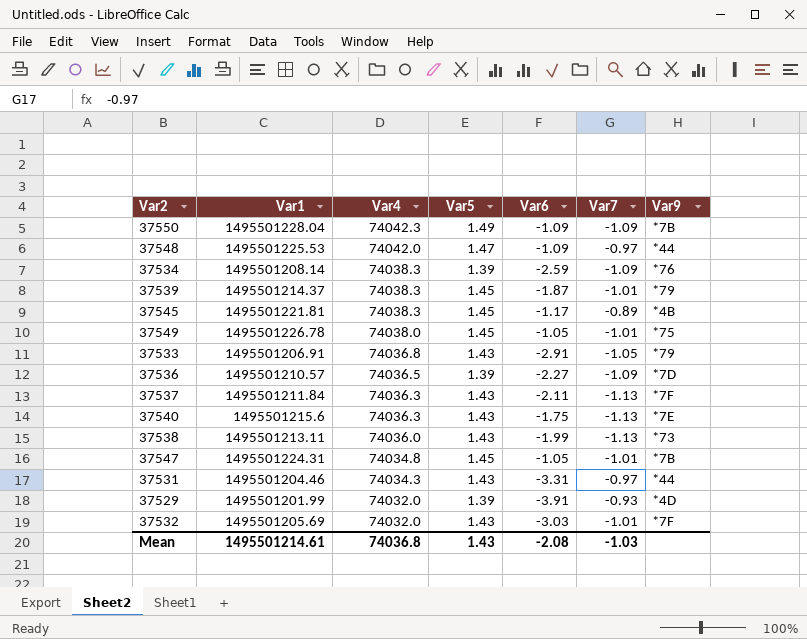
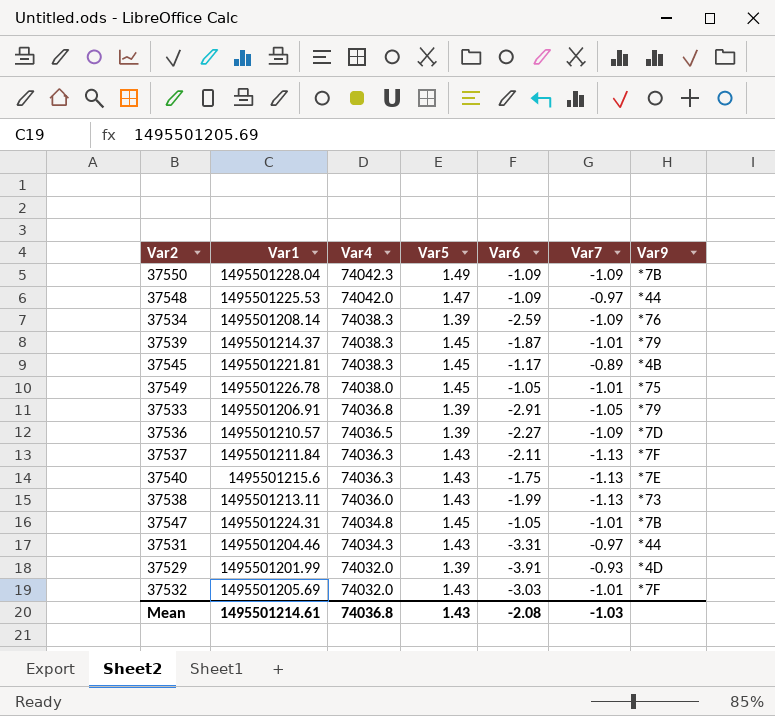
37533 | Var5: 1.43 -> 1.39

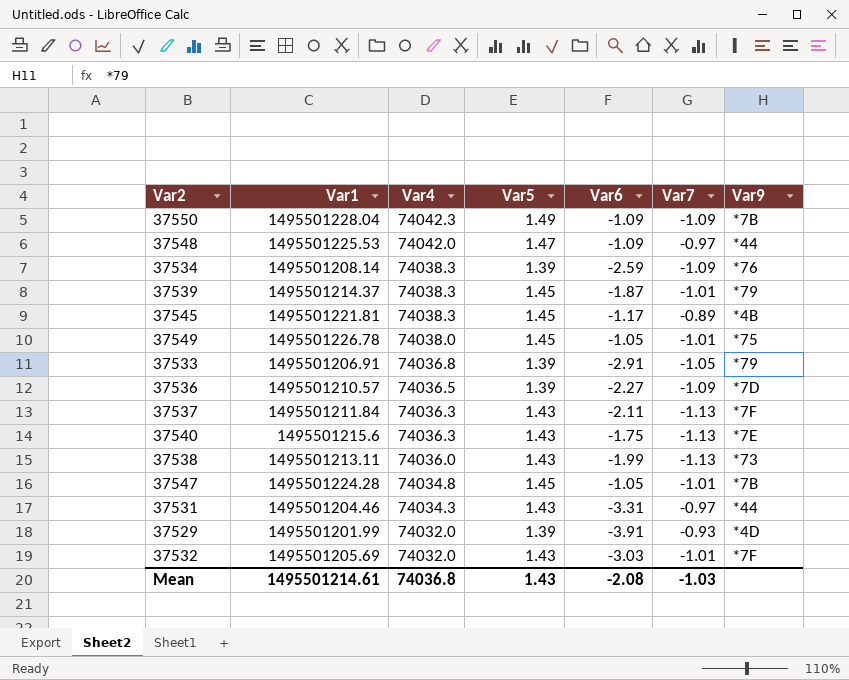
37547 | Var1: 1495501224.31 -> 1495501224.28

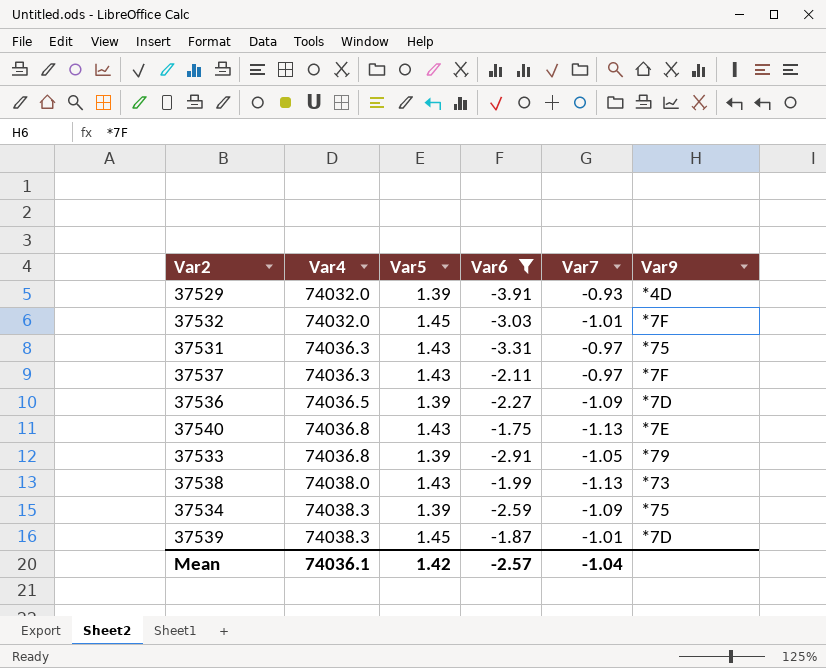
filter: none -> Var6 <= -1.75
row order: Var4 descending -> Var4 ascending
column Var1 | position: 2 -> none
37532 | Var5: 1.43 -> 1.45
37531 | Var4: 74034.3 -> 74036.3
37531 | Var9: *44 -> *75
37537 | Var7: -1.13 -> -0.97
37540 | Var4: 74036.3 -> 74036.8
37538 | Var4: 74036.0 -> 74038.0
37534 | Var9: *76 -> *75
37539 | Var9: *79 -> *7D
Mean | Var4: 74036.8 -> 74036.1
Mean | Var5: 1.43 -> 1.42
Mean | Var6: -2.08 -> -2.57
Mean | Var7: -1.03 -> -1.04

